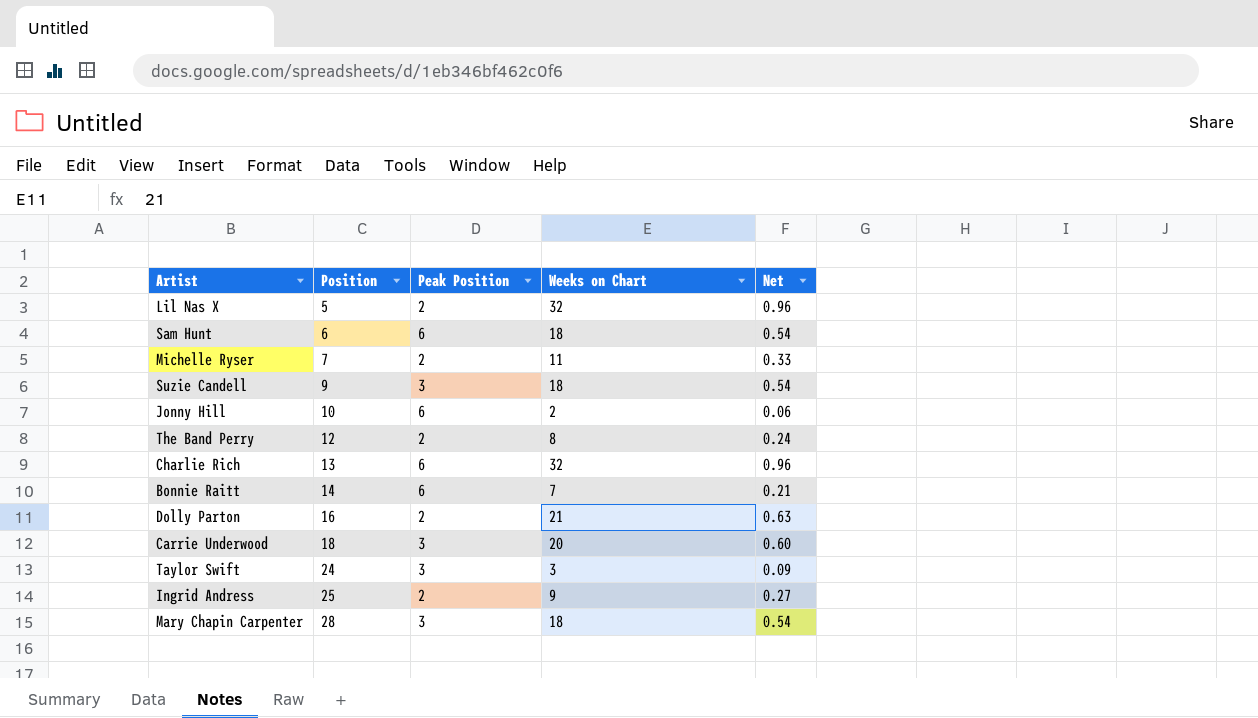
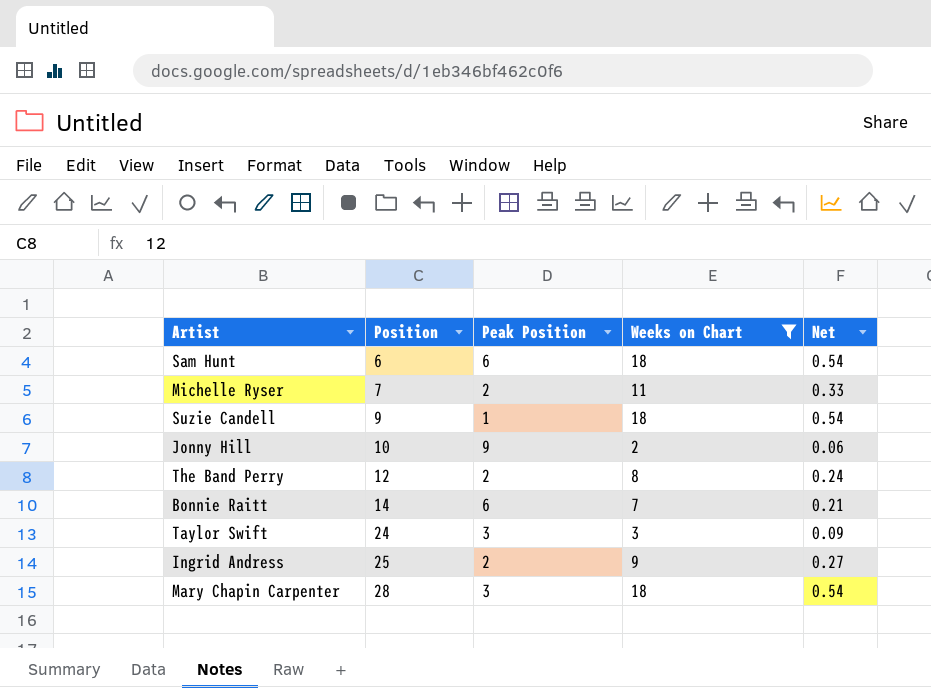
filter: none -> Weeks on Chart <= 18
Suzie Candell | Peak Position: 3 -> 1
Jonny Hill | Peak Position: 6 -> 9

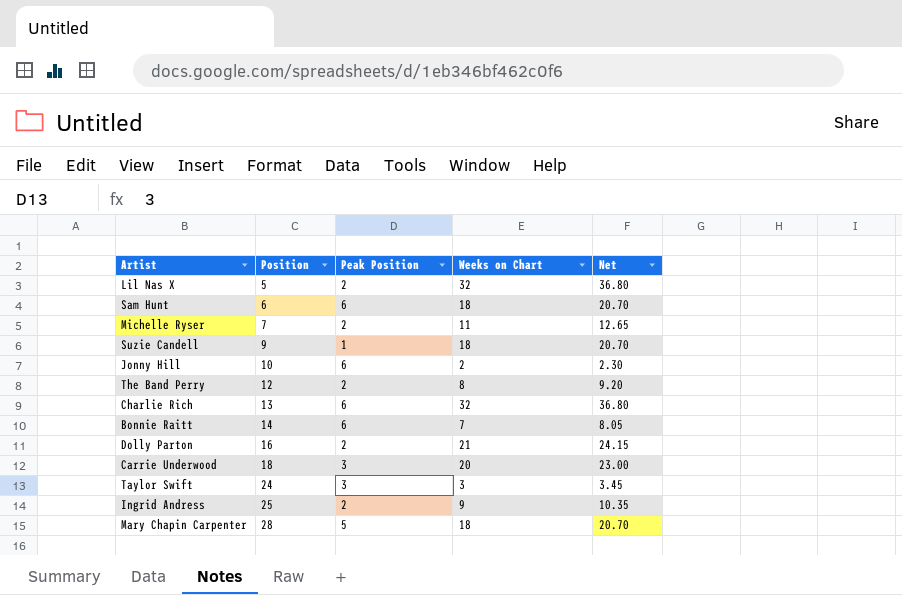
filter: Weeks on Chart <= 18 -> none
column Net | formula: [Weeks on Chart] * 0.03 -> [Weeks on Chart] * 1.15
Jonny Hill | Peak Position: 9 -> 6
Mary Chapin Carpenter | Peak Position: 3 -> 5

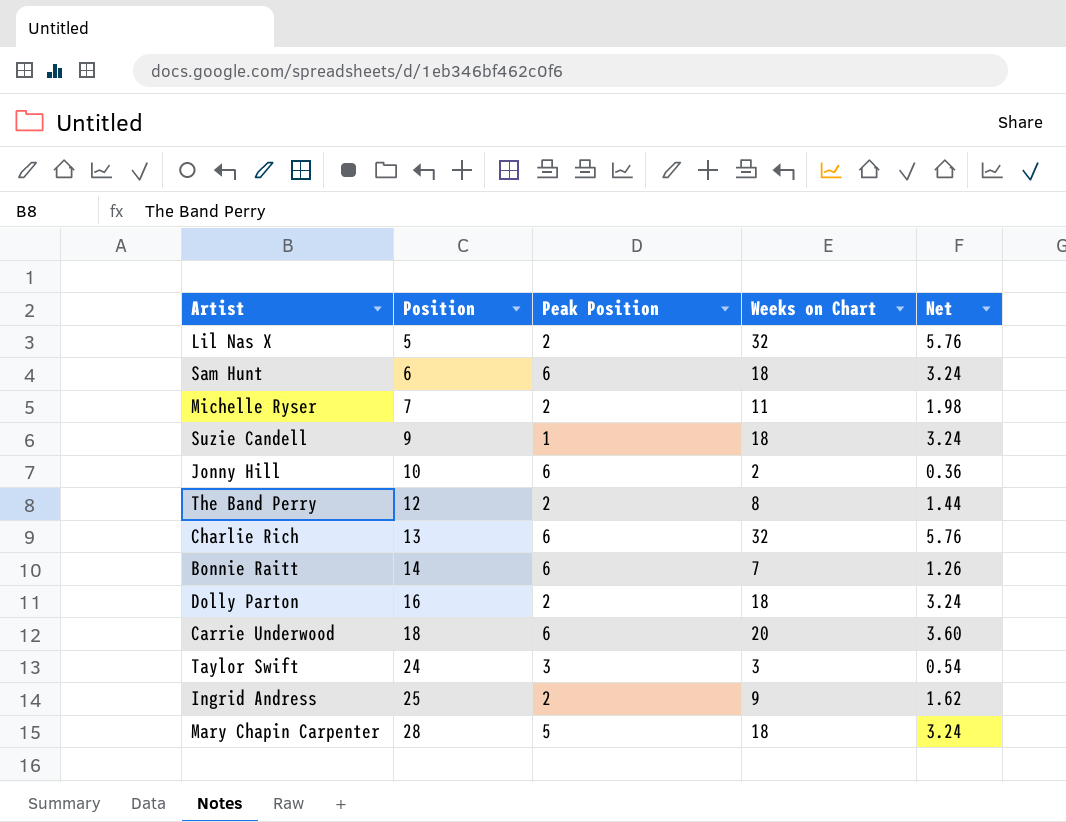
column Net | formula: [Weeks on Chart] * 1.15 -> [Weeks on Chart] * 0.18
Dolly Parton | Weeks on Chart: 21 -> 18
Carrie Underwood | Peak Position: 3 -> 6

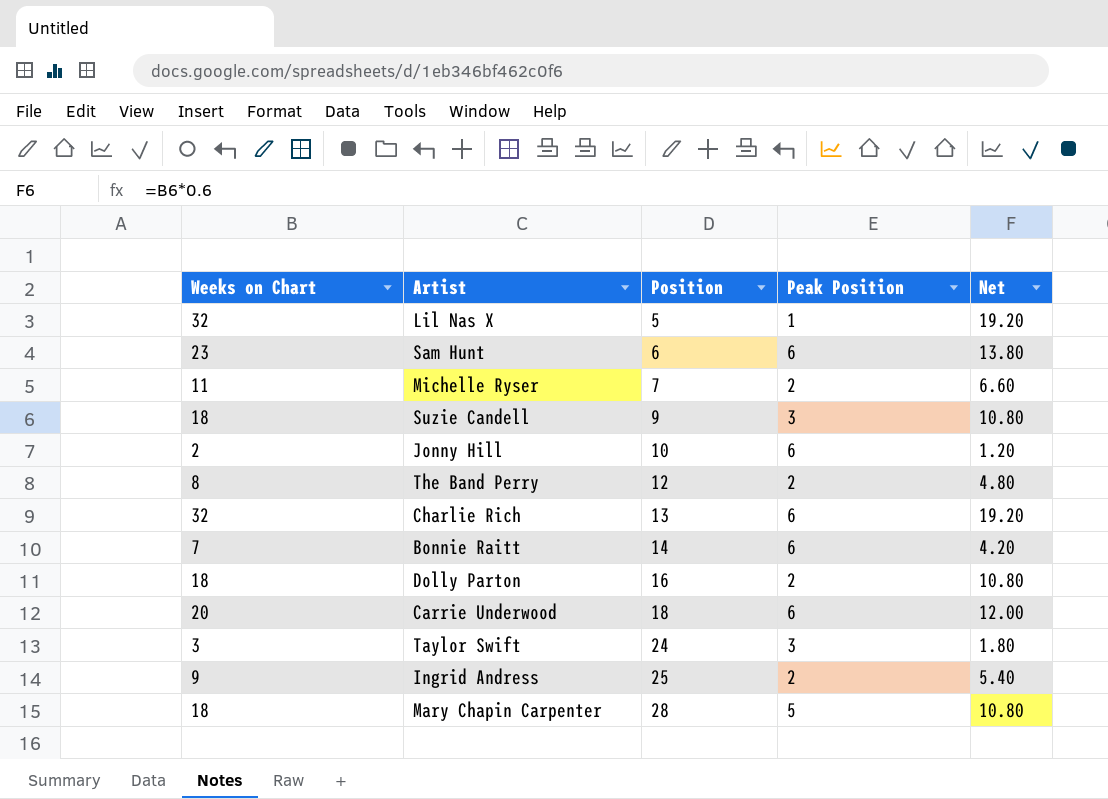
column Weeks on Chart | position: 4 -> 1
column Net | formula: [Weeks on Chart] * 0.18 -> [Weeks on Chart] * 0.6
Lil Nas X | Peak Position: 2 -> 1
Sam Hunt | Weeks on Chart: 18 -> 23
Suzie Candell | Peak Position: 1 -> 3

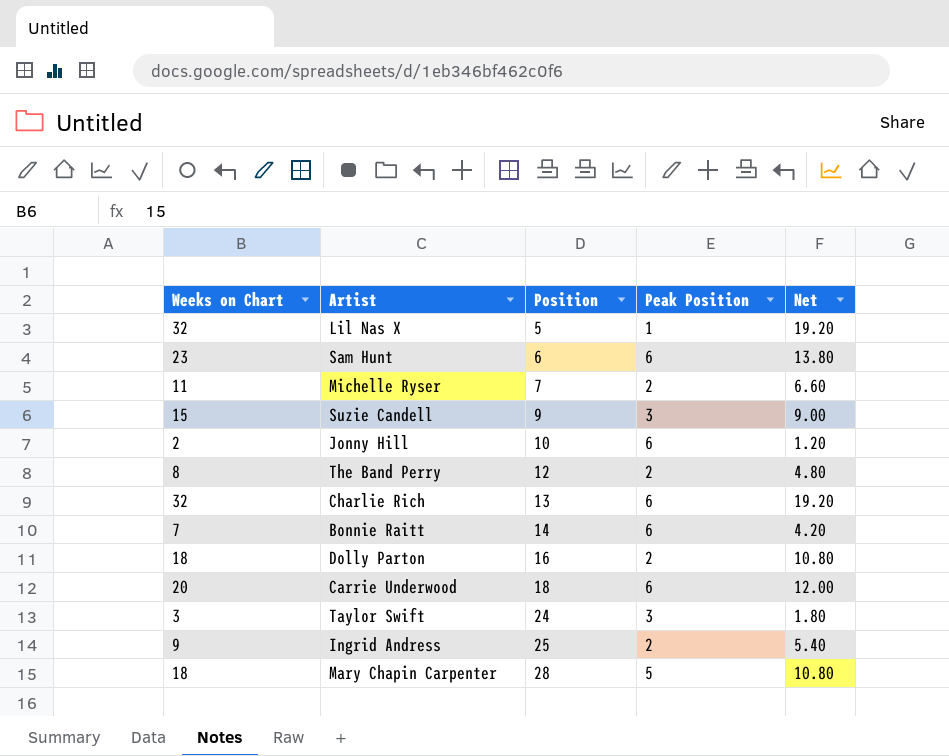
Suzie Candell | Weeks on Chart: 18 -> 15
Suzie Candell | Net: 10.80 -> 9.00

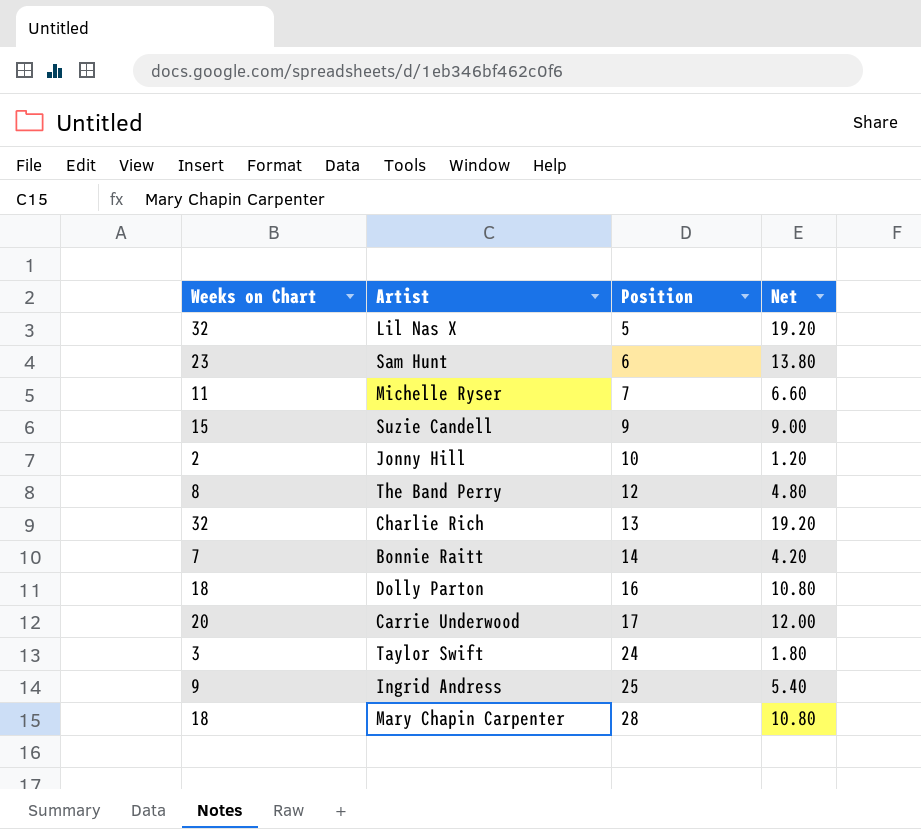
column Peak Position | position: 4 -> none
Carrie Underwood | Position: 18 -> 17

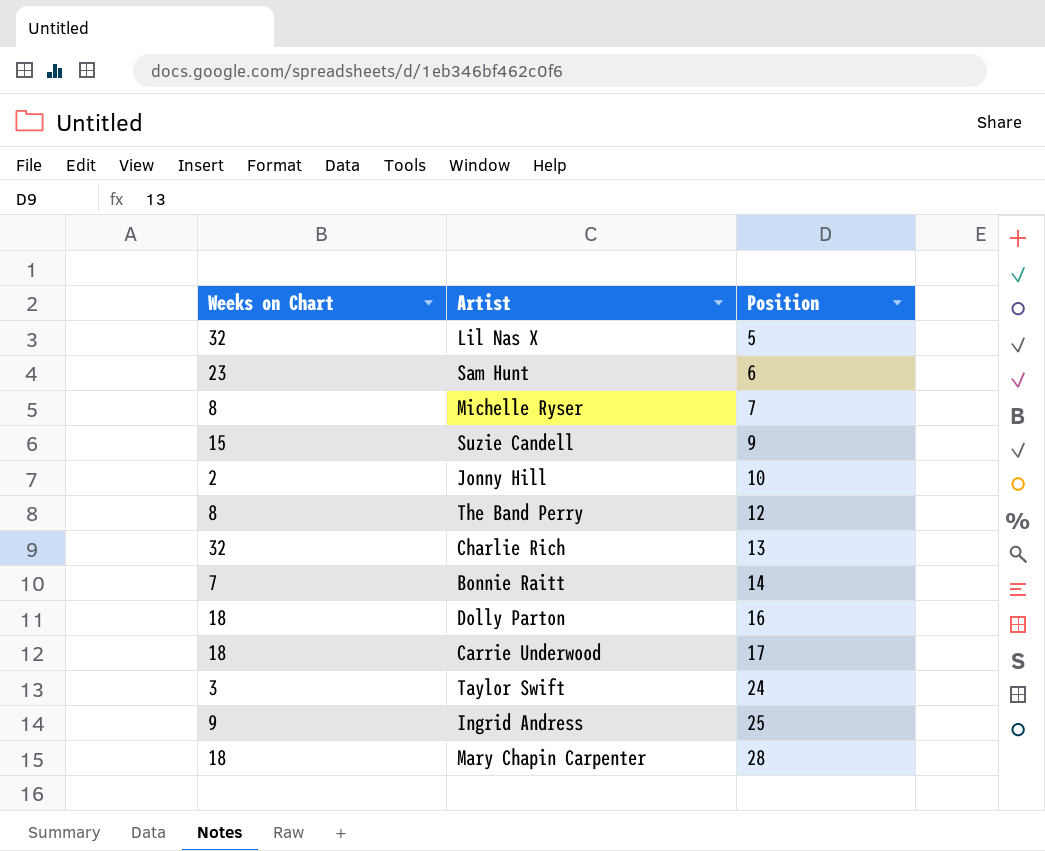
column Net | formula: [Weeks on Chart] * 0.6 -> none
Michelle Ryser | Weeks on Chart: 11 -> 8
Carrie Underwood | Weeks on Chart: 20 -> 18

